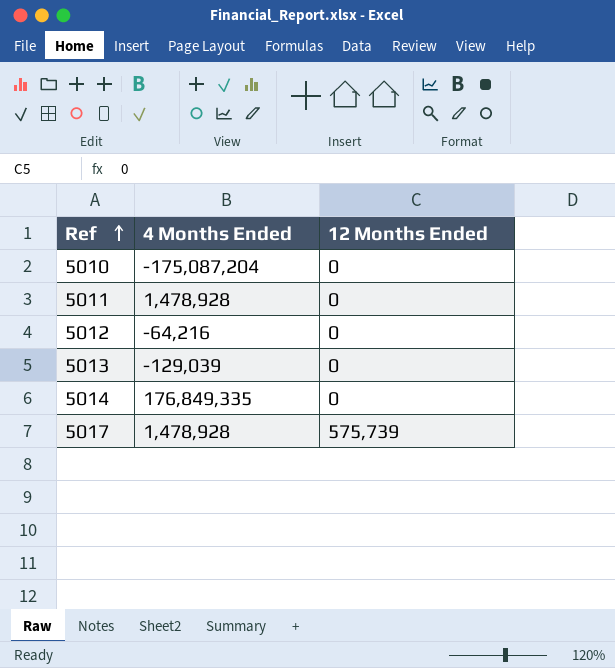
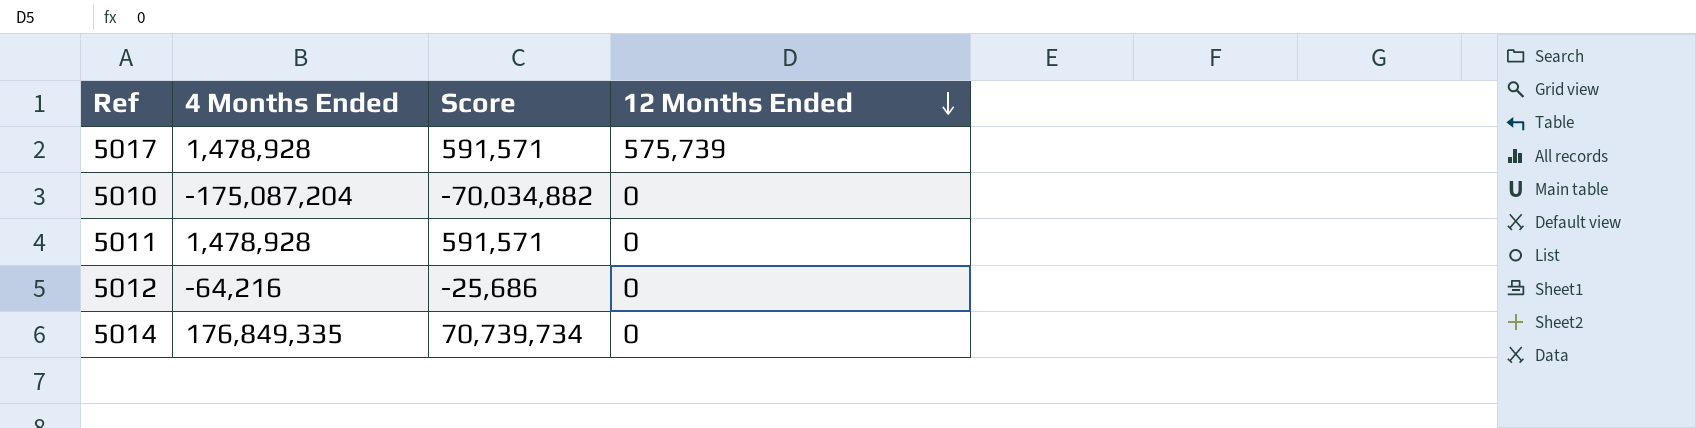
row order: Ref ascending -> 12 Months Ended descending
column Score | formula: none -> [4 Months Ended] * 0.4
row 5013: -129,039 | 0 -> none

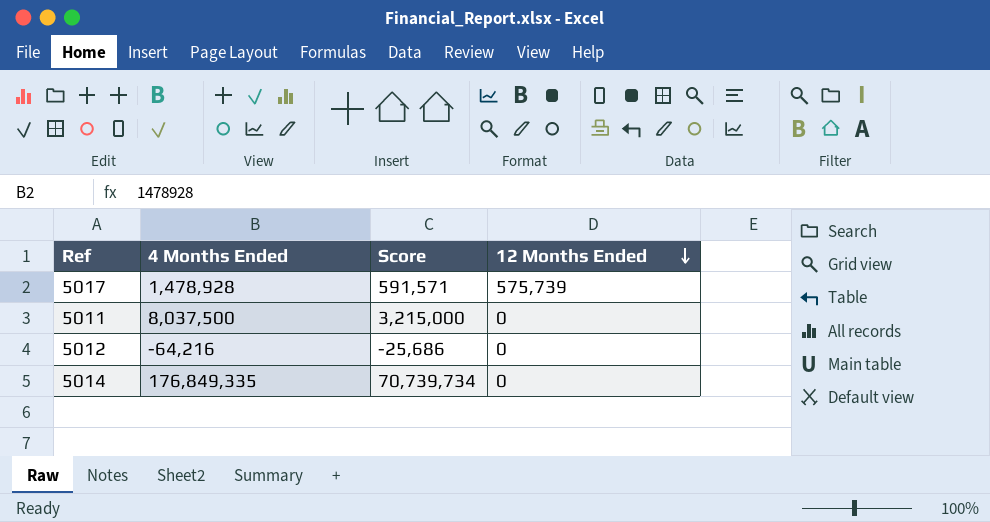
row 5010: -175,087,204 | -70,034,882 | 0 -> none
5011 | 4 Months Ended: 1,478,928 -> 8,037,500
5011 | Score: 591,571 -> 3,215,000

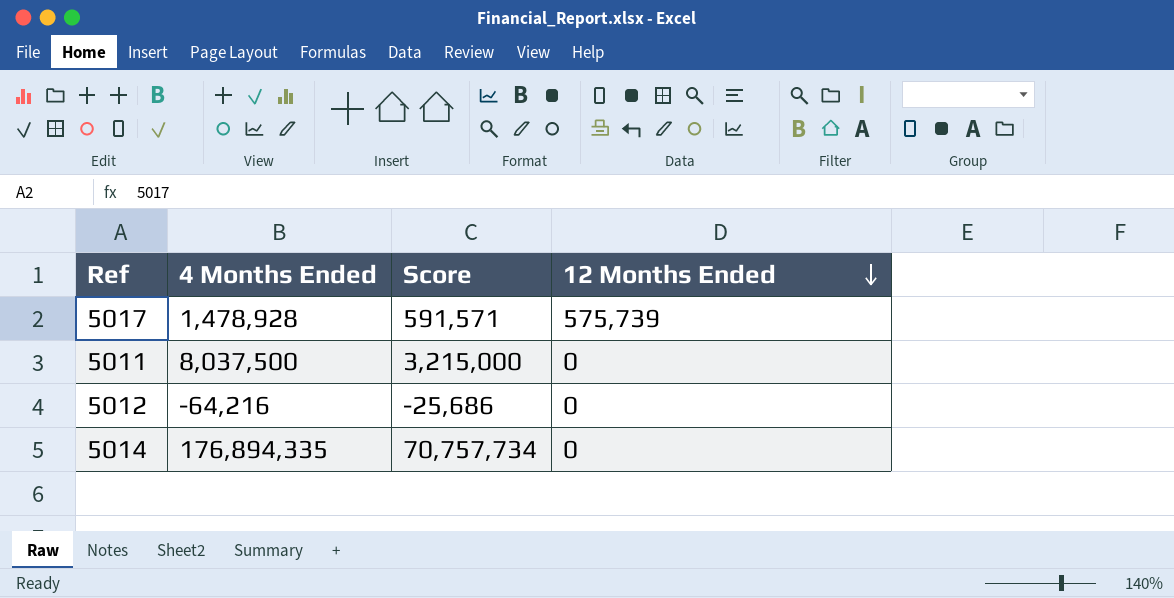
5014 | 4 Months Ended: 176,849,335 -> 176,894,335
5014 | Score: 70,739,734 -> 70,757,734

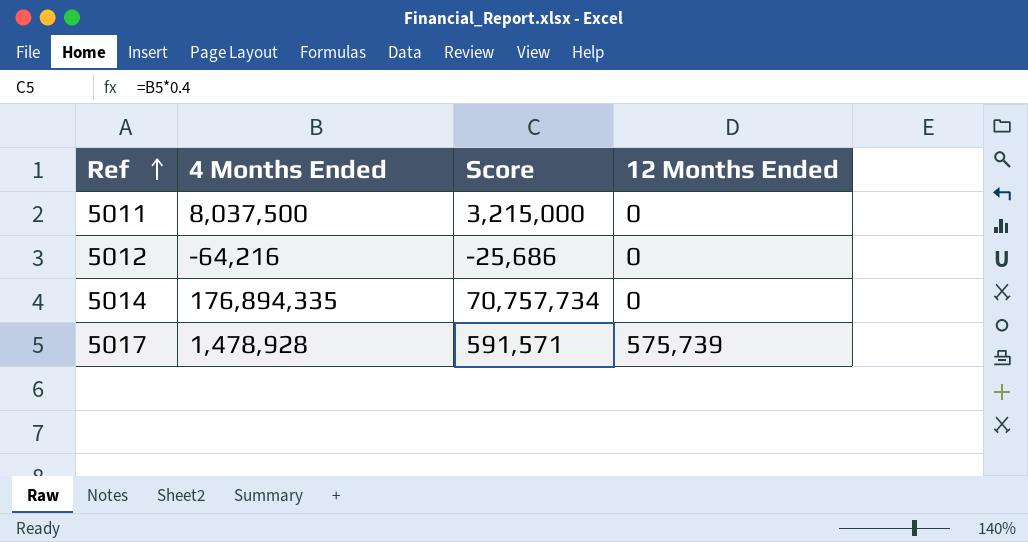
row order: 12 Months Ended descending -> Ref ascending

